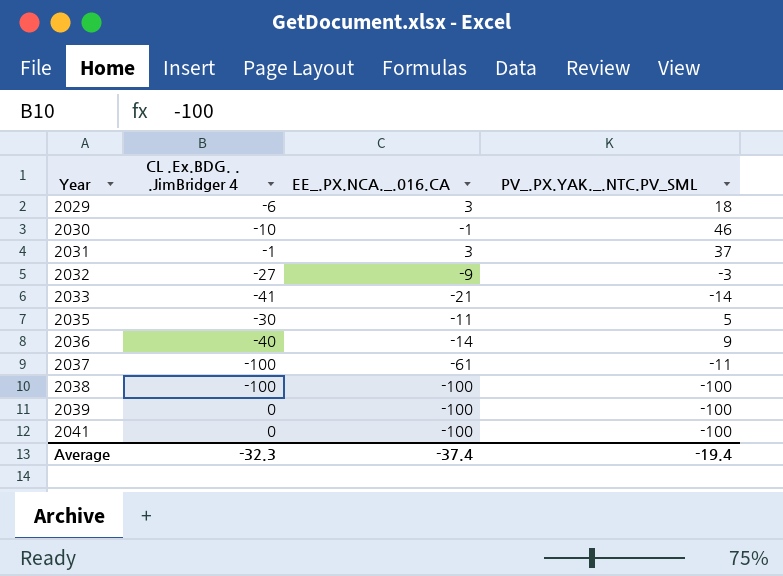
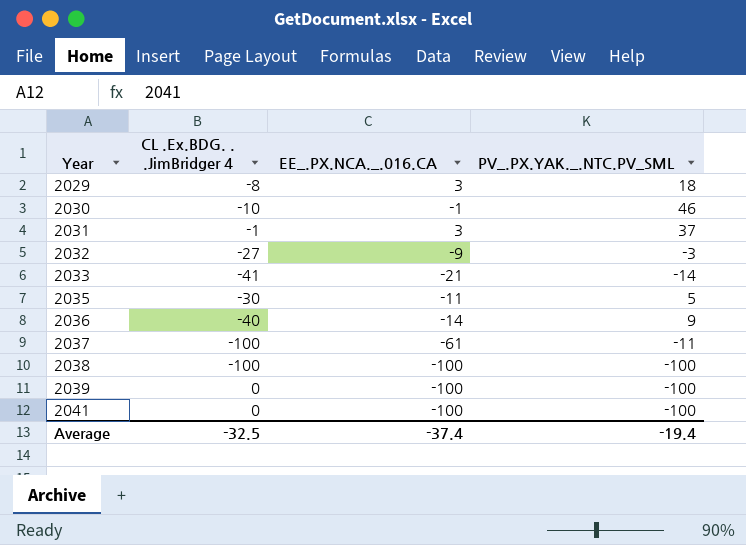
2029 | CL .Ex.BDG. . .JimBridger 4: -6 -> -8
Average | CL .Ex.BDG. . .JimBridger 4: -32.3 -> -32.5

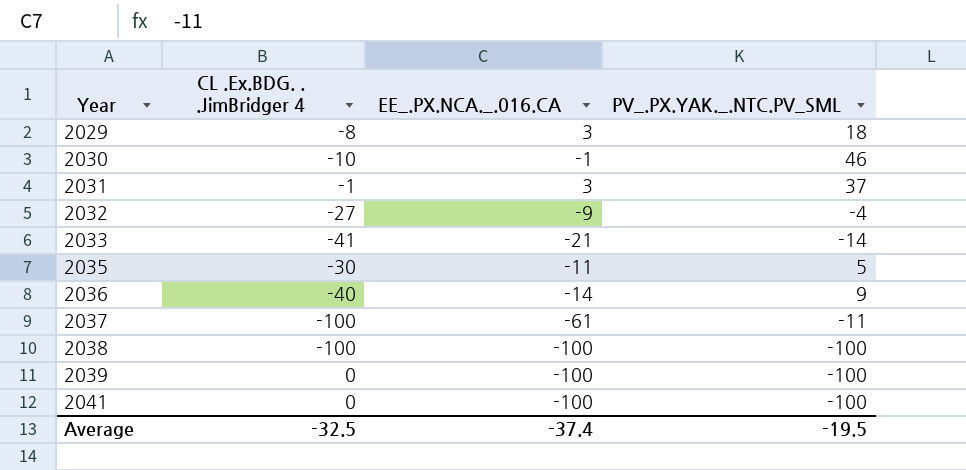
2032 | PV_.PX.YAK._.NTC.PV_SML: -3 -> -4
Average | PV_.PX.YAK._.NTC.PV_SML: -19.4 -> -19.5

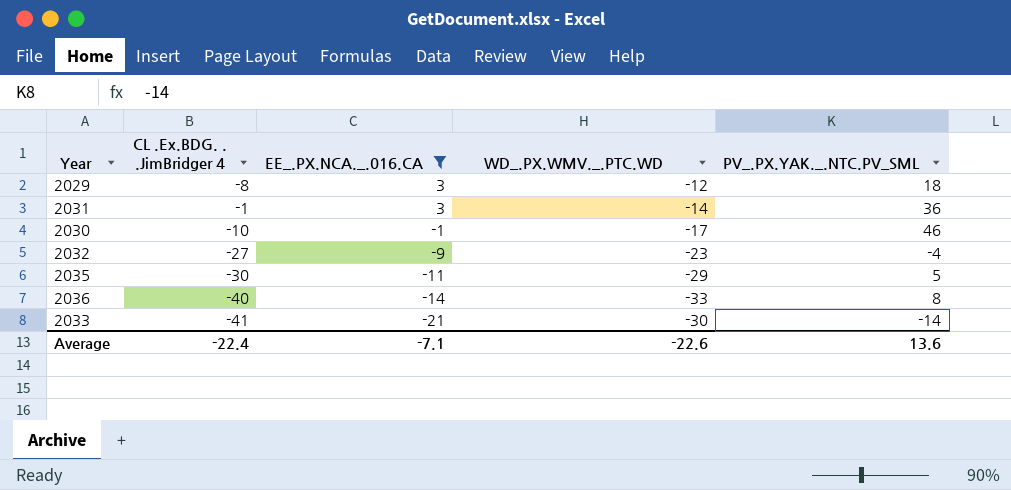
filter: none -> EE_.PX.NCA._.016.CA >= -21
row order: Year ascending -> EE_.PX.NCA._.016.CA descending
column WD_.PX.WMV._.PTC.WD | position: none -> 4
2031 | PV_.PX.YAK._.NTC.PV_SML: 37 -> 36
2036 | PV_.PX.YAK._.NTC.PV_SML: 9 -> 8
Average | CL .Ex.BDG. . .JimBridger 4: -32.5 -> -22.4
Average | EE_.PX.NCA._.016.CA: -37.4 -> -7.1
Average | PV_.PX.YAK._.NTC.PV_SML: -19.5 -> 13.6

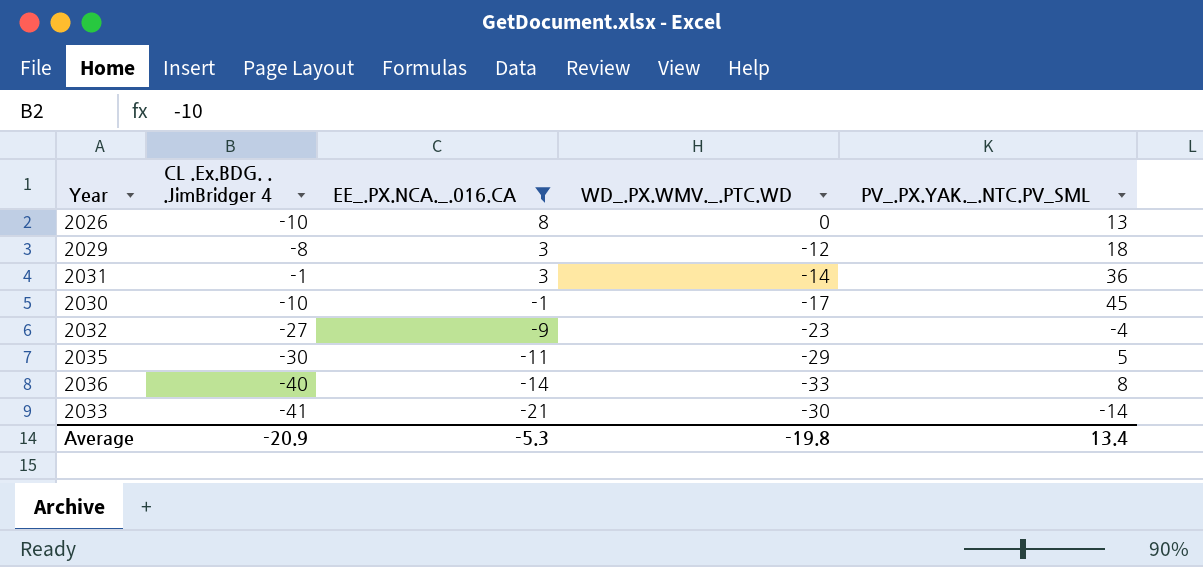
row 2026: none -> -10 | 8 | 0 | 13
2030 | PV_.PX.YAK._.NTC.PV_SML: 46 -> 45
Average | CL .Ex.BDG. . .JimBridger 4: -22.4 -> -20.9
Average | EE_.PX.NCA._.016.CA: -7.1 -> -5.3
Average | WD_.PX.WMV._.PTC.WD: -22.6 -> -19.8
Average | PV_.PX.YAK._.NTC.PV_SML: 13.6 -> 13.4

